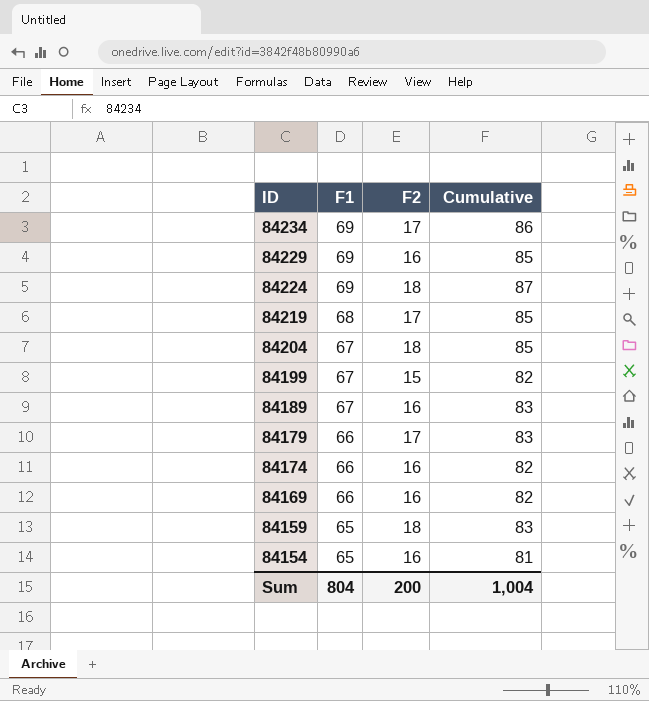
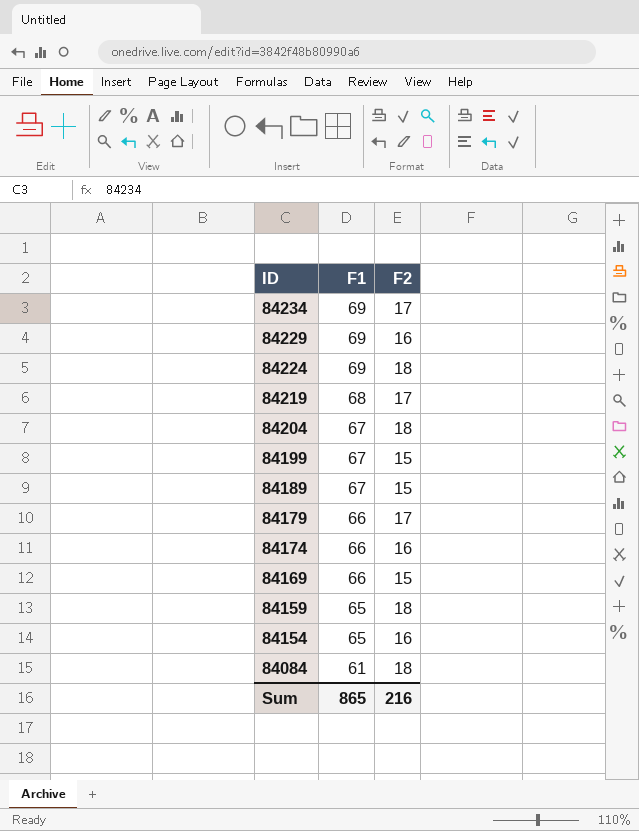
column Cumulative | formula: [F1] + [F2] -> none
84189 | F2: 16 -> 15
84169 | F2: 16 -> 15
row 84084: none -> 61 | 18
Sum | F1: 804 -> 865
Sum | F2: 200 -> 216

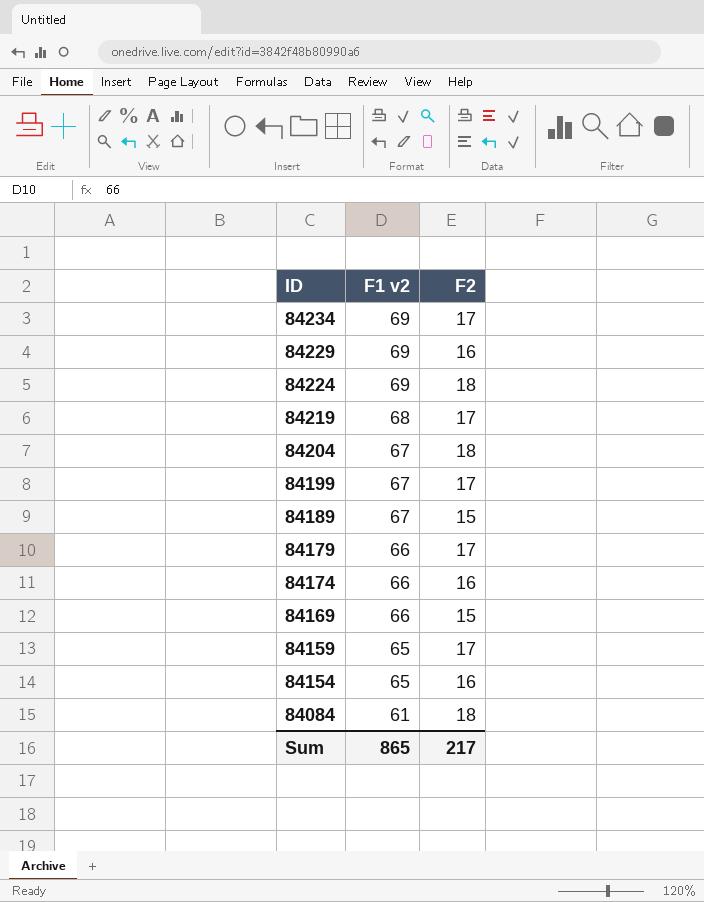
column name: F1 -> F1 v2
84199 | F2: 15 -> 17
84159 | F2: 18 -> 17
Sum | F2: 216 -> 217

